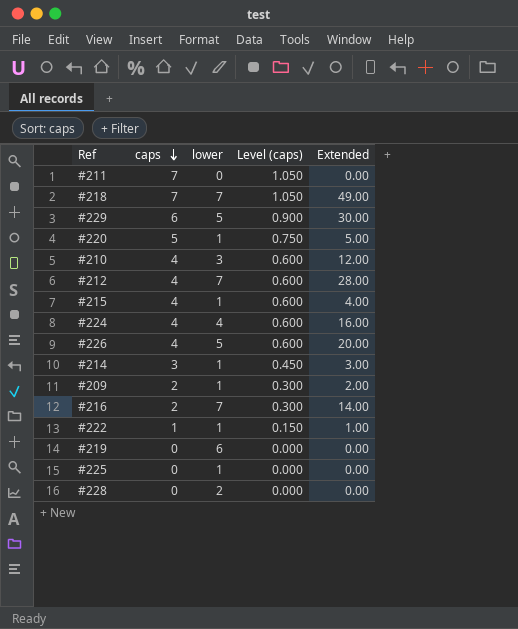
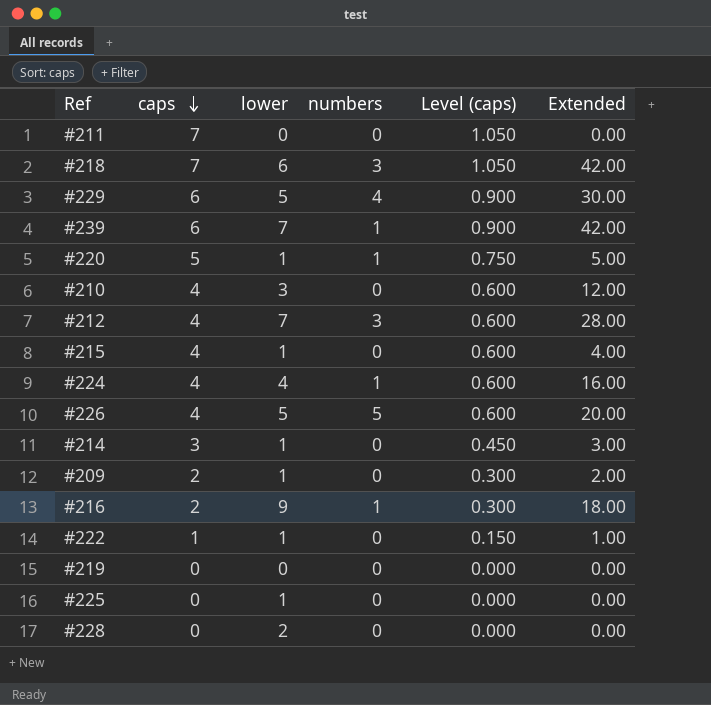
column numbers | position: none -> 4
#218 | lower: 7 -> 6
#218 | Extended: 49.00 -> 42.00
row #239: none -> 6 | 7 | 1 | 0.900 | 42.00
#216 | lower: 7 -> 9
#216 | Extended: 14.00 -> 18.00
#219 | lower: 6 -> 0

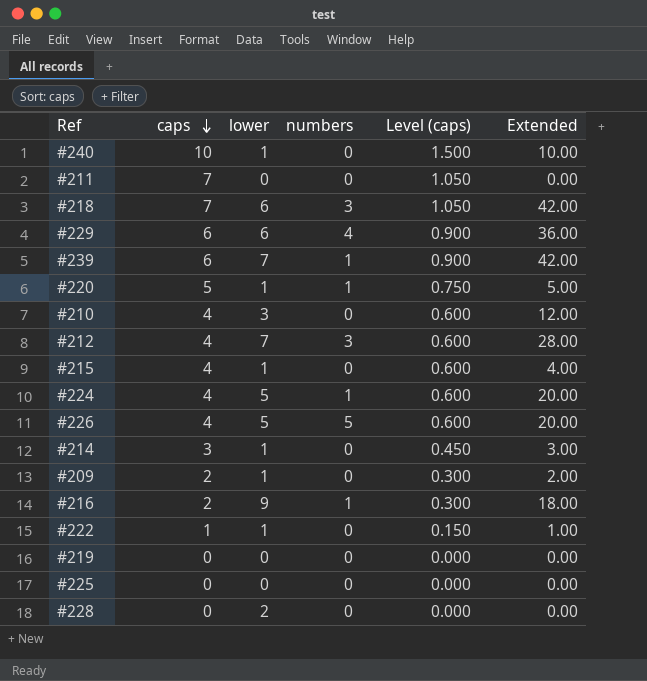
row #240: none -> 10 | 1 | 0 | 1.500 | 10.00
#229 | lower: 5 -> 6
#229 | Extended: 30.00 -> 36.00
#224 | lower: 4 -> 5
#224 | Extended: 16.00 -> 20.00
#225 | lower: 1 -> 0

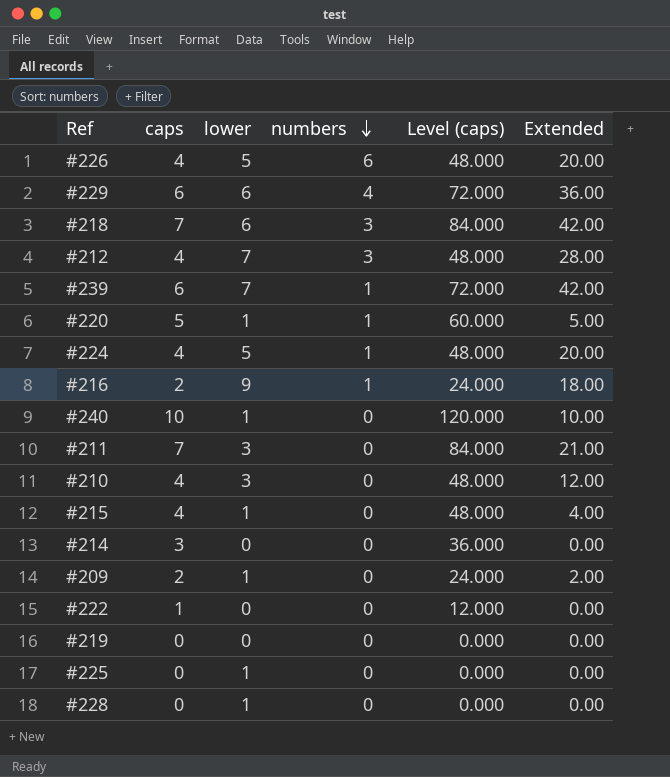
row order: caps descending -> numbers descending
column Level (caps) | formula: [caps] * 0.15 -> [caps] * 12
#226 | numbers: 5 -> 6
#211 | lower: 0 -> 3
#211 | Extended: 0.00 -> 21.00
#214 | lower: 1 -> 0
#214 | Extended: 3.00 -> 0.00
#222 | lower: 1 -> 0
#222 | Extended: 1.00 -> 0.00
#225 | lower: 0 -> 1
#228 | lower: 2 -> 1

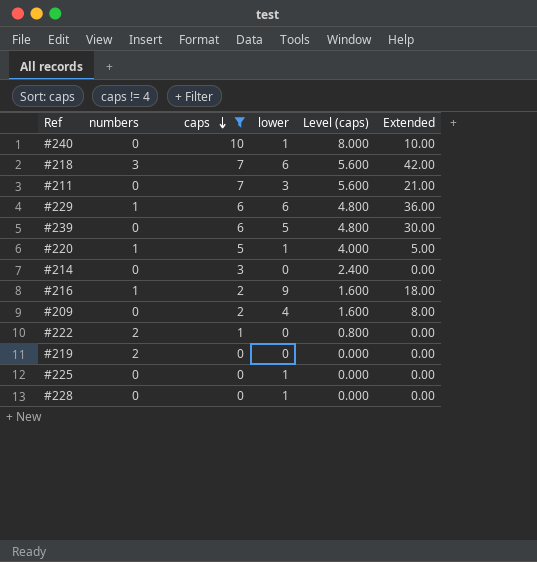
filter: none -> caps != 4
row order: numbers descending -> caps descending
column numbers | position: 4 -> 2
column Level (caps) | formula: [caps] * 12 -> [caps] * 0.8
#229 | numbers: 4 -> 1
#239 | numbers: 1 -> 0
#239 | lower: 7 -> 5
#239 | Extended: 42.00 -> 30.00
#209 | lower: 1 -> 4
#209 | Extended: 2.00 -> 8.00
#222 | numbers: 0 -> 2
#219 | numbers: 0 -> 2

